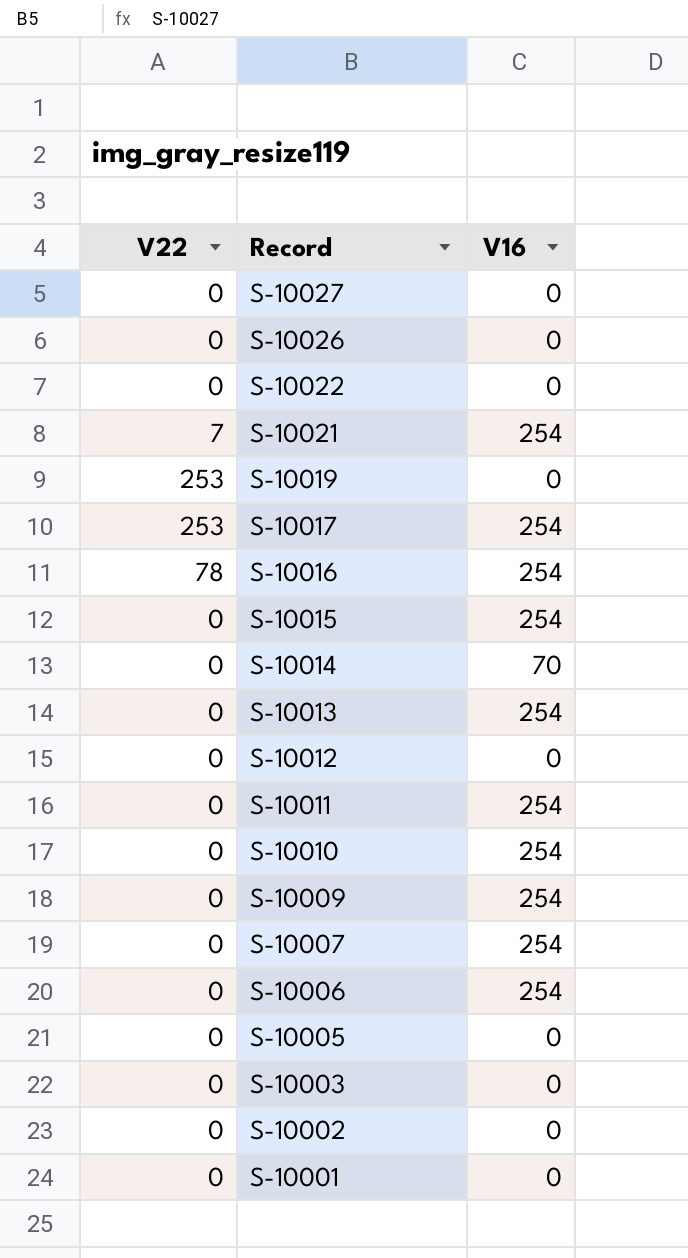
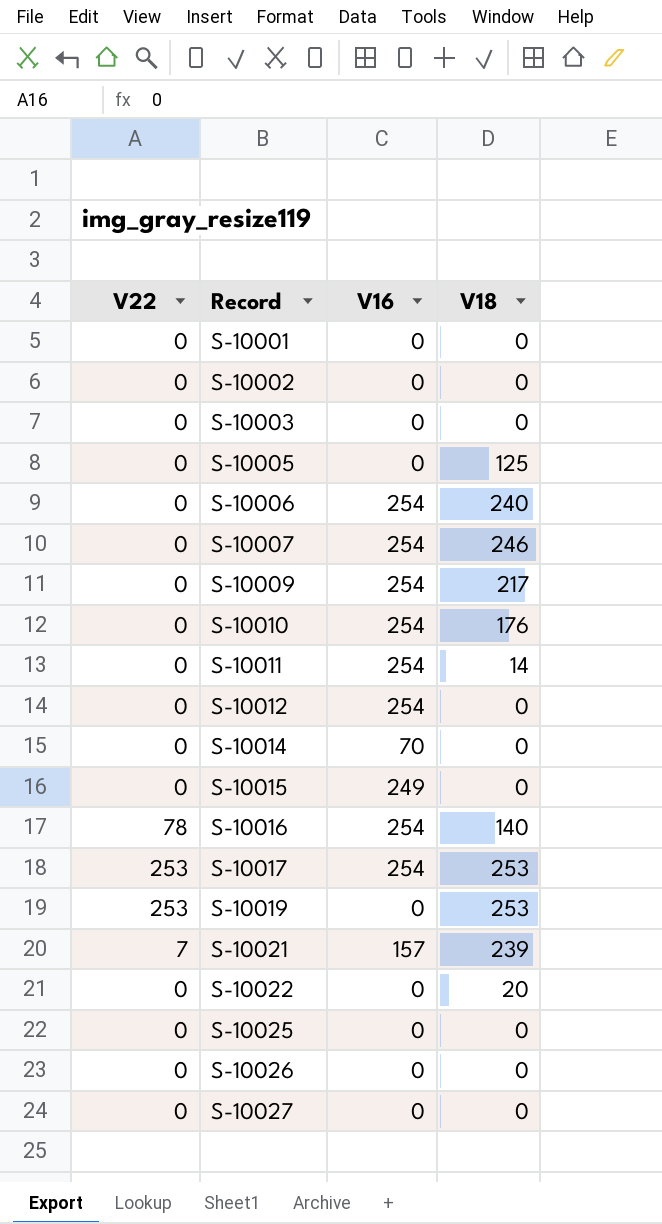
row order: Record descending -> Record ascending
column V18 | position: none -> 4
row S-10013: 0 | 254 -> none
S-10012 | V16: 0 -> 254
S-10015 | V16: 254 -> 249
S-10021 | V16: 254 -> 157
row S-10025: none -> 0 | 0 | 0

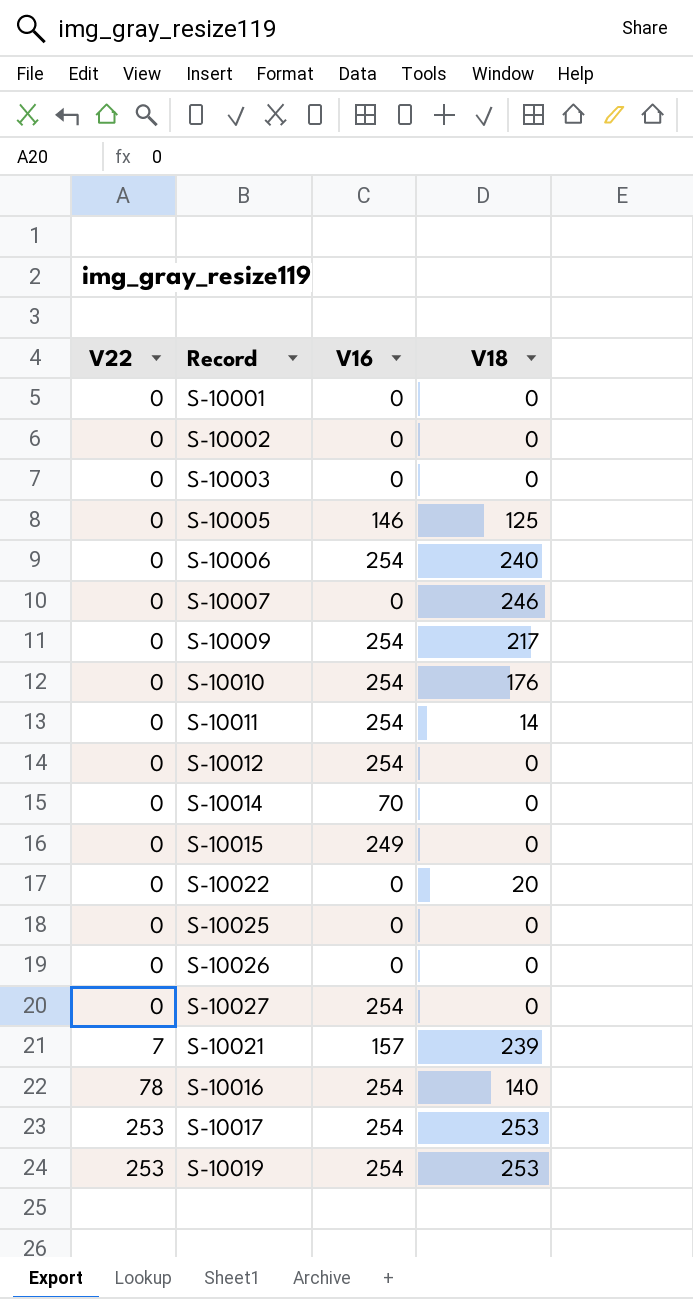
row order: Record ascending -> V22 ascending
S-10005 | V16: 0 -> 146
S-10007 | V16: 254 -> 0
S-10027 | V16: 0 -> 254
S-10019 | V16: 0 -> 254

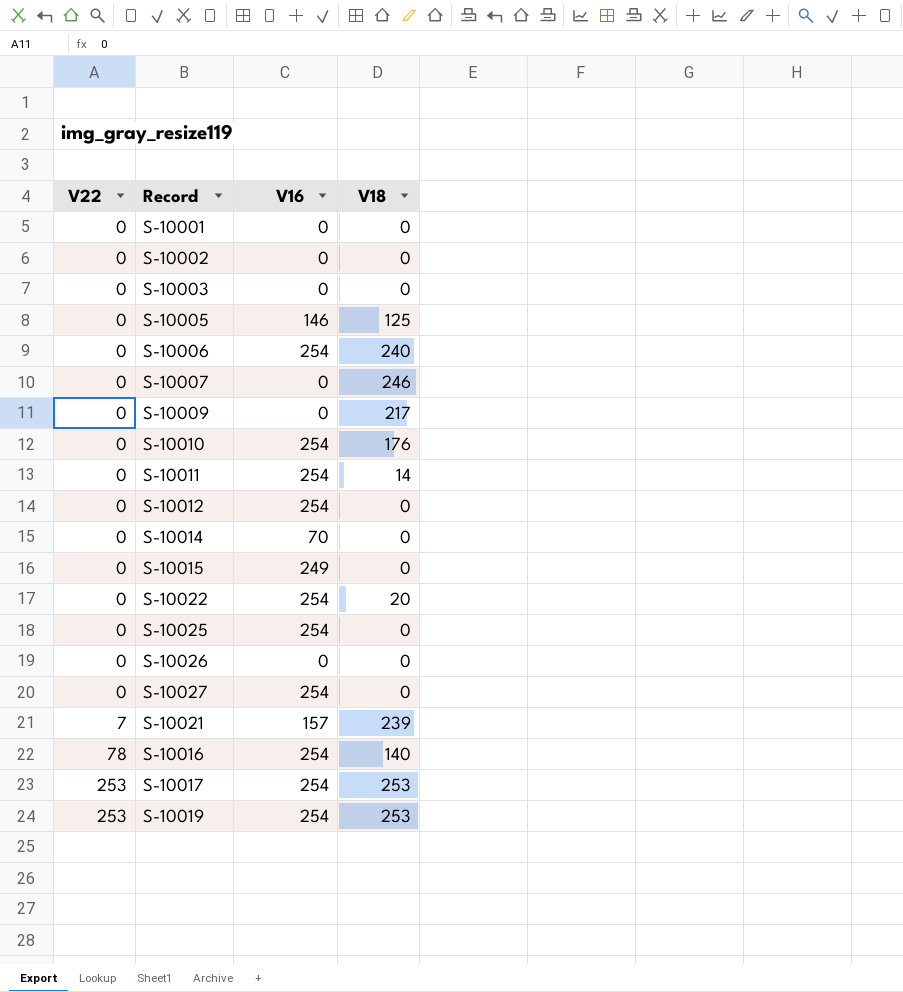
S-10009 | V16: 254 -> 0
S-10022 | V16: 0 -> 254
S-10025 | V16: 0 -> 254

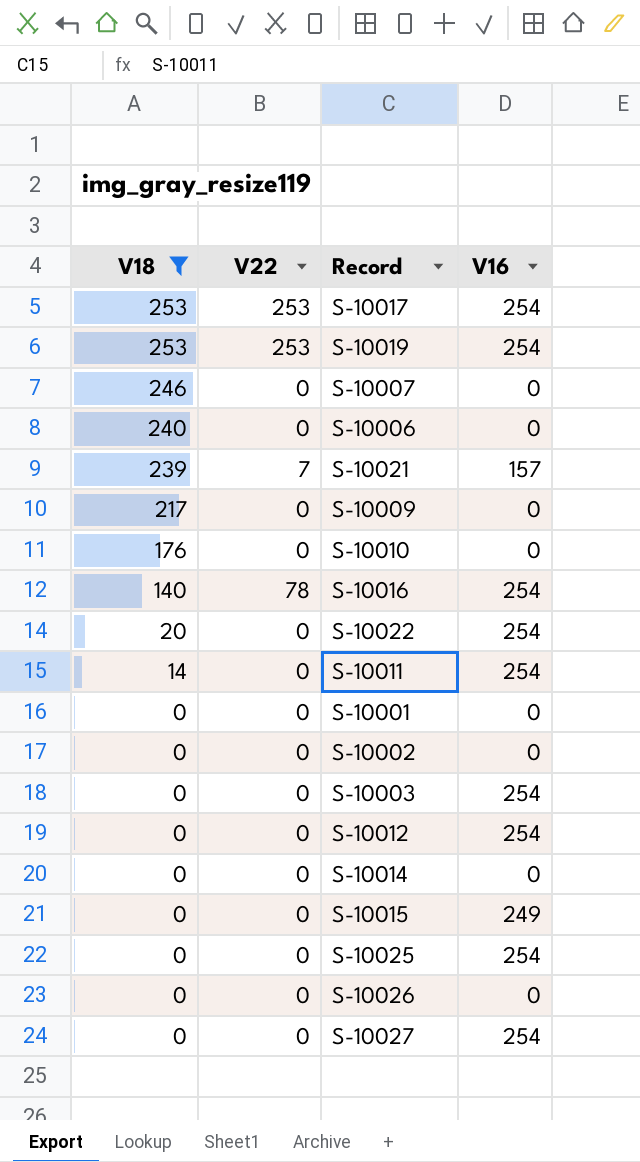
filter: none -> V18 != 125
row order: V22 ascending -> V18 descending
column V18 | position: 4 -> 1
S-10006 | V16: 254 -> 0
S-10010 | V16: 254 -> 0
S-10003 | V16: 0 -> 254
S-10014 | V16: 70 -> 0

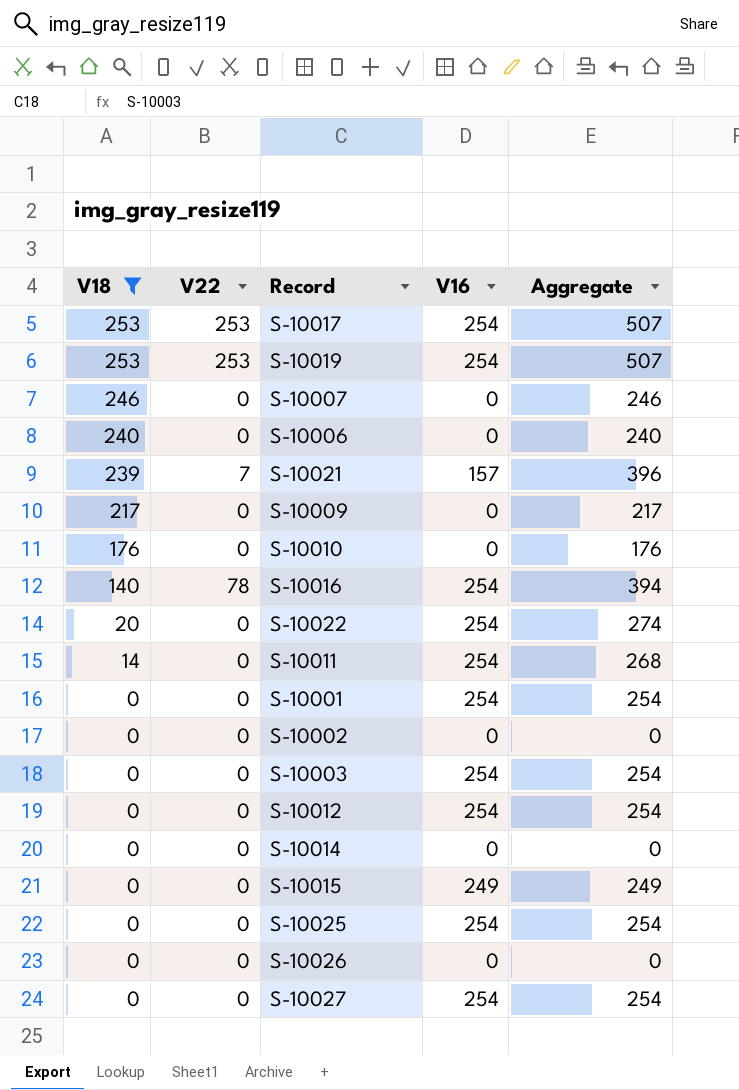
column Aggregate | formula: none -> [V18] + [V16]
S-10001 | V16: 0 -> 254

